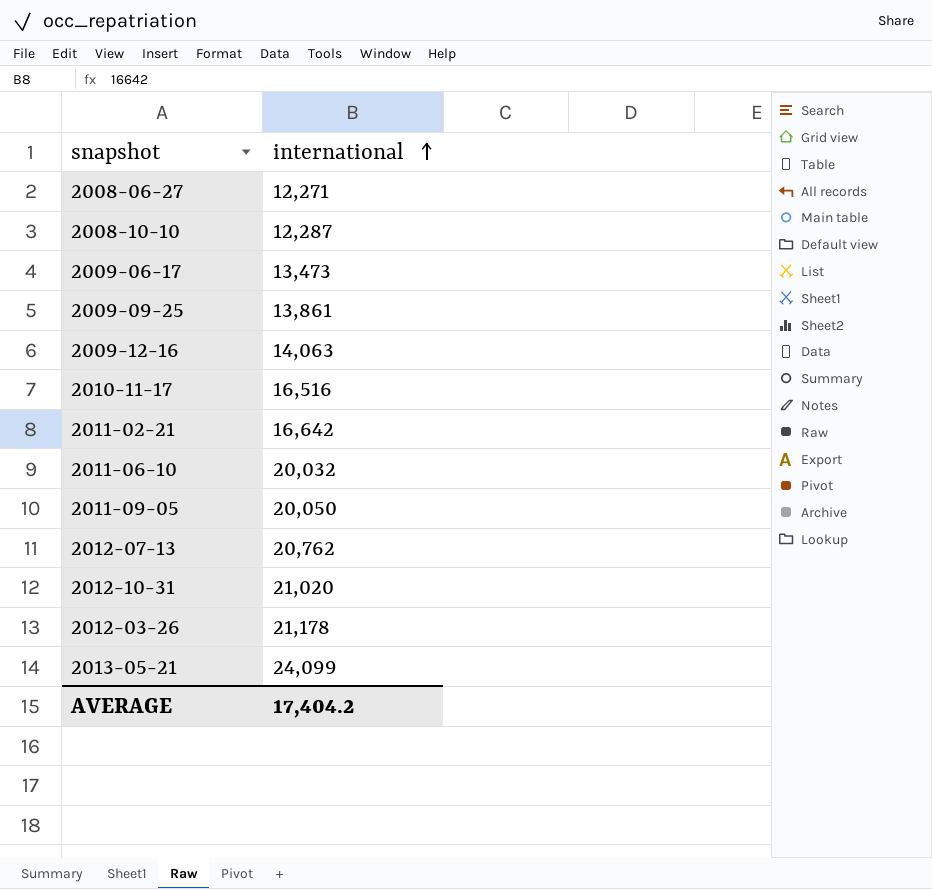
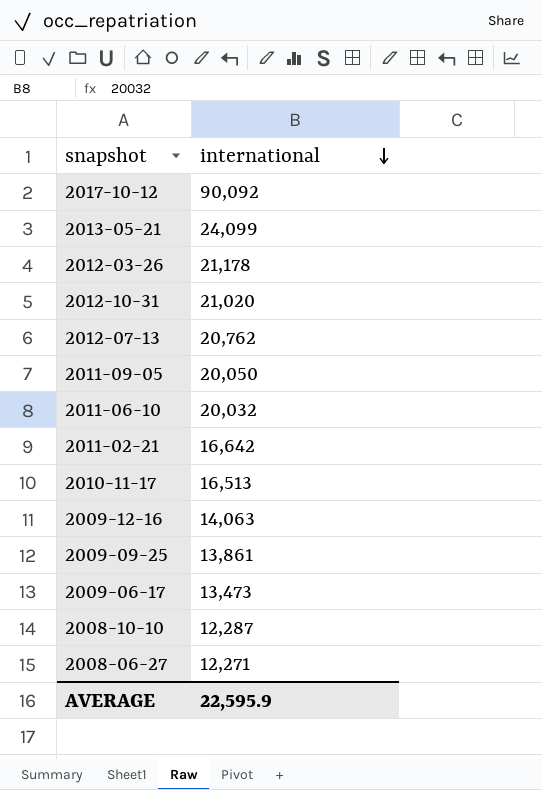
row order: international ascending -> international descending
row 2017-10-12: none -> 90,092
2010-11-17 | international: 16,516 -> 16,513
AVERAGE | international: 17,404.2 -> 22,595.9

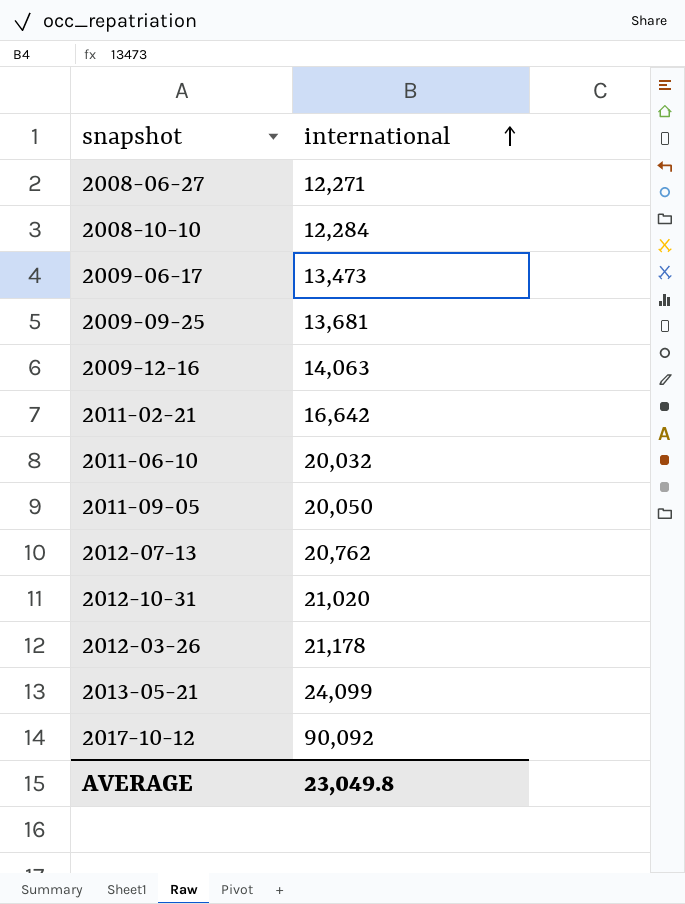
row order: international descending -> international ascending
row 2010-11-17: 16,513 -> none
2008-10-10 | international: 12,287 -> 12,284
2009-09-25 | international: 13,861 -> 13,681
AVERAGE | international: 22,595.9 -> 23,049.8

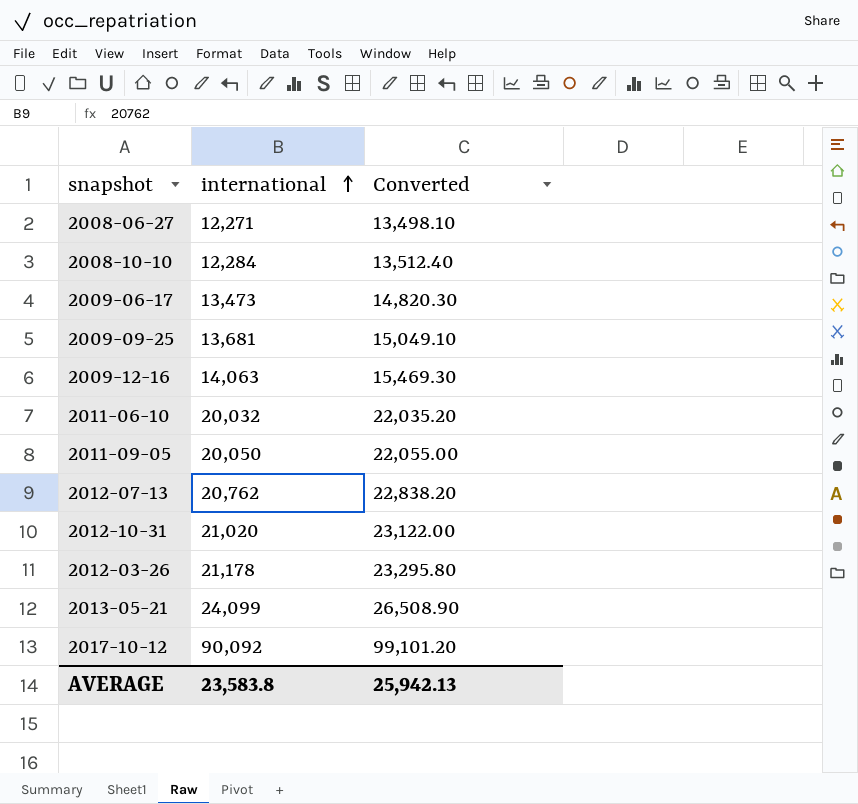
column Converted | formula: none -> [international] * 1.1
row 2011-02-21: 16,642 -> none
AVERAGE | international: 23,049.8 -> 23,583.8

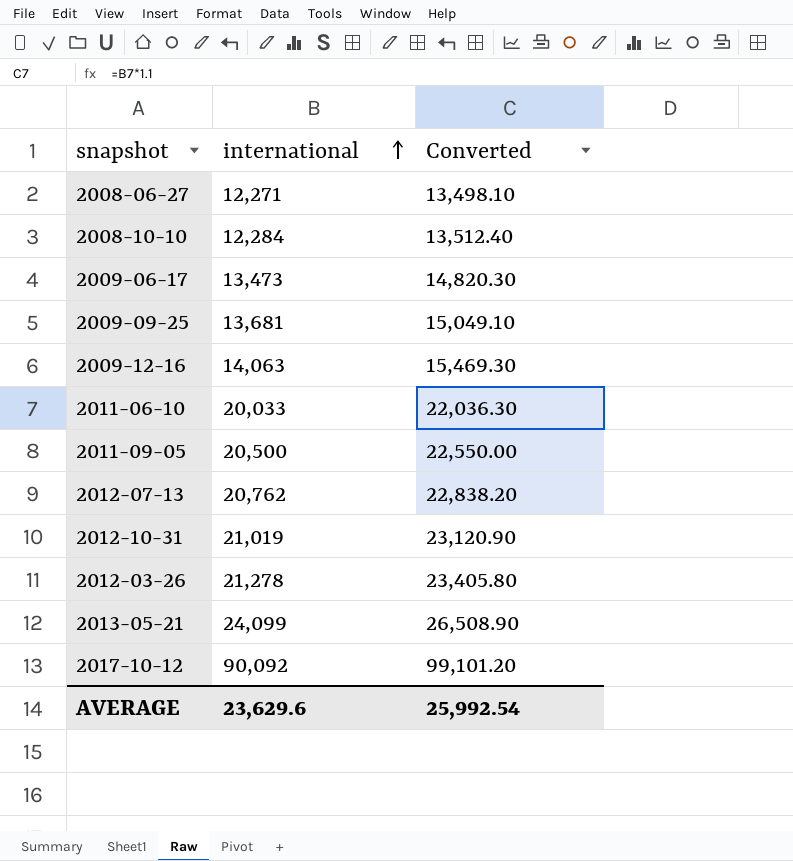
2011-06-10 | international: 20,032 -> 20,033
2011-06-10 | Converted: 22,035.20 -> 22,036.30
2011-09-05 | international: 20,050 -> 20,500
2011-09-05 | Converted: 22,055.00 -> 22,550.00
2012-10-31 | international: 21,020 -> 21,019
2012-10-31 | Converted: 23,122.00 -> 23,120.90
2012-03-26 | international: 21,178 -> 21,278
2012-03-26 | Converted: 23,295.80 -> 23,405.80
AVERAGE | international: 23,583.8 -> 23,629.6
AVERAGE | Converted: 25,942.13 -> 25,992.54

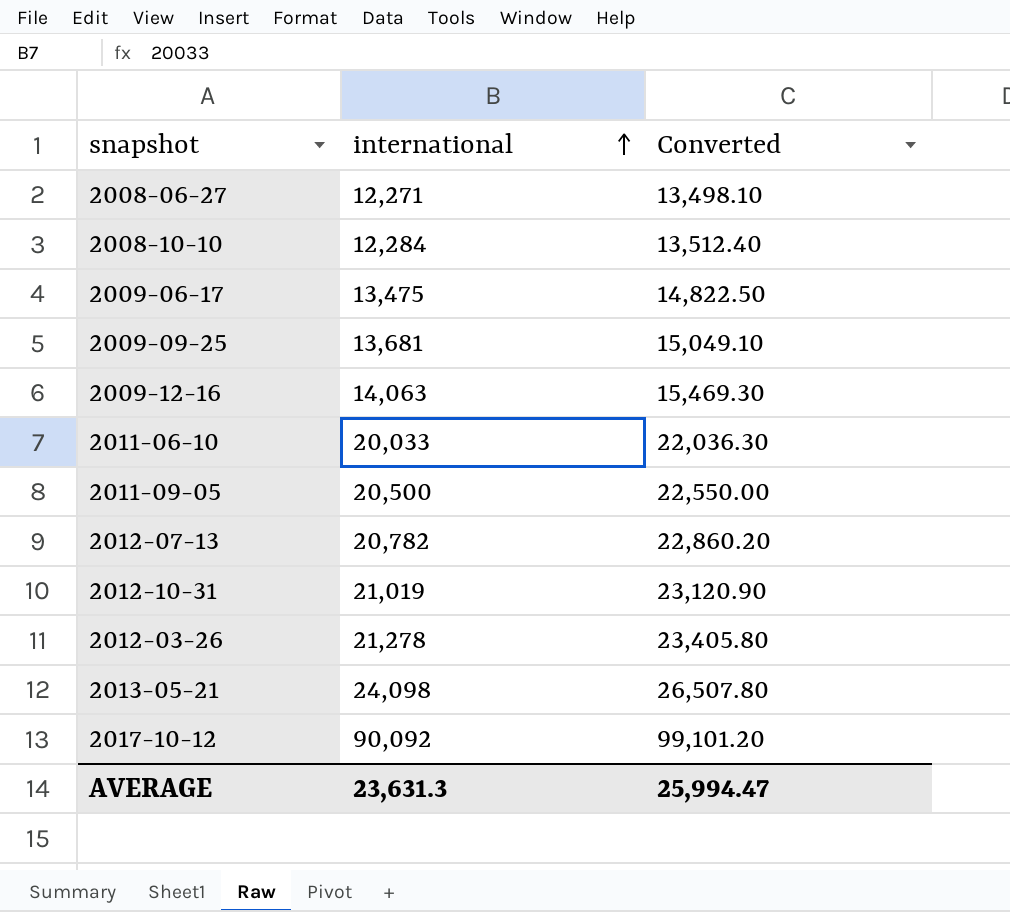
2009-06-17 | international: 13,473 -> 13,475
2009-06-17 | Converted: 14,820.30 -> 14,822.50
2012-07-13 | international: 20,762 -> 20,782
2012-07-13 | Converted: 22,838.20 -> 22,860.20
2013-05-21 | international: 24,099 -> 24,098
2013-05-21 | Converted: 26,508.90 -> 26,507.80
AVERAGE | international: 23,629.6 -> 23,631.3
AVERAGE | Converted: 25,992.54 -> 25,994.47

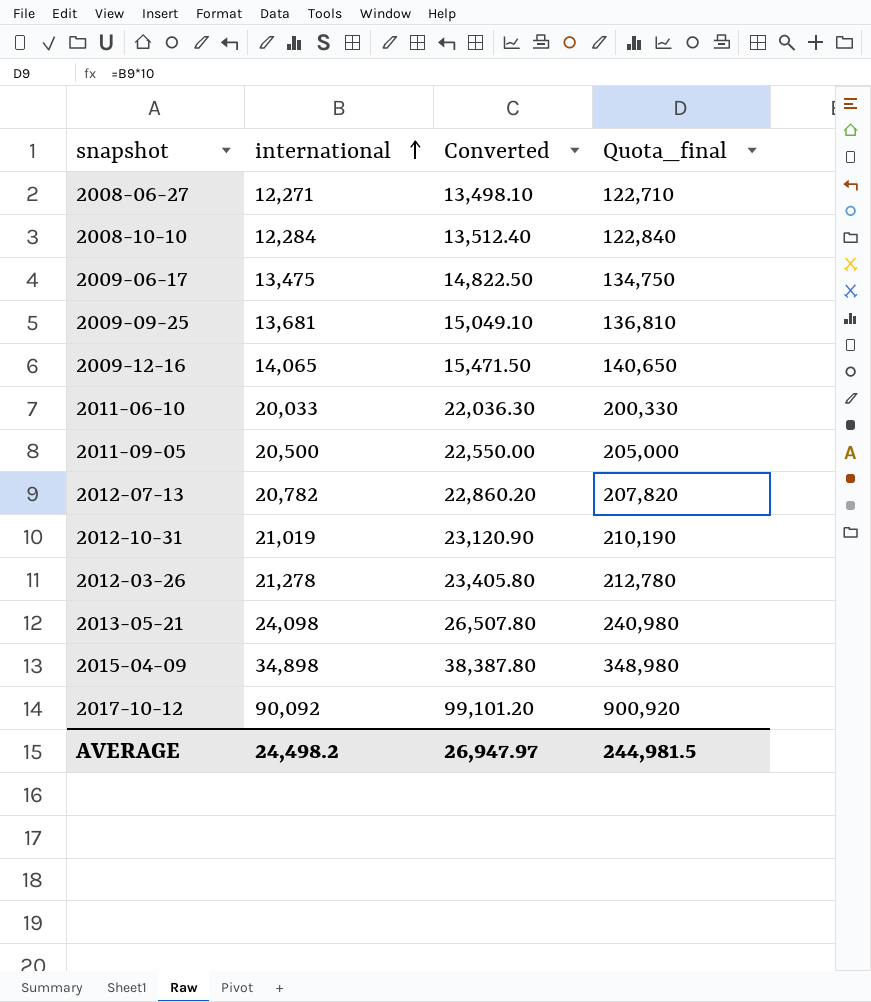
column Quota_final | formula: none -> [international] * 10
2009-12-16 | international: 14,063 -> 14,065
2009-12-16 | Converted: 15,469.30 -> 15,471.50
row 2015-04-09: none -> 34,898 | 38,387.80 | 348,980
AVERAGE | international: 23,631.3 -> 24,498.2
AVERAGE | Converted: 25,994.47 -> 26,947.97

